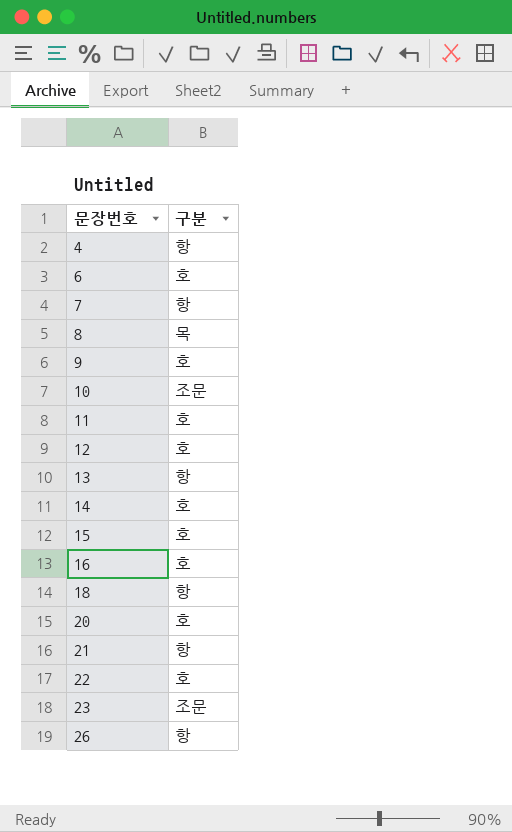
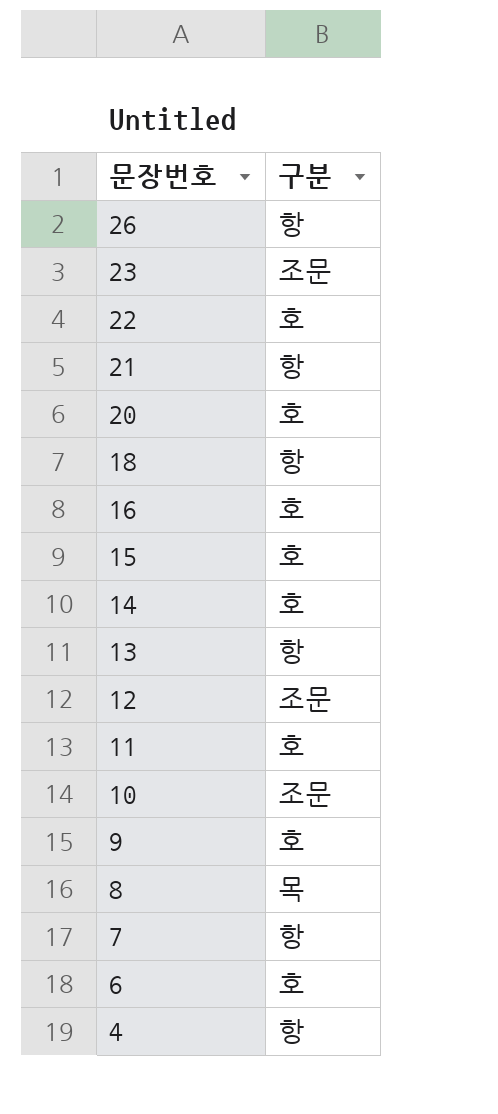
row order: 문장번호 ascending -> 문장번호 descending
12 | 구분: 호 -> 조문

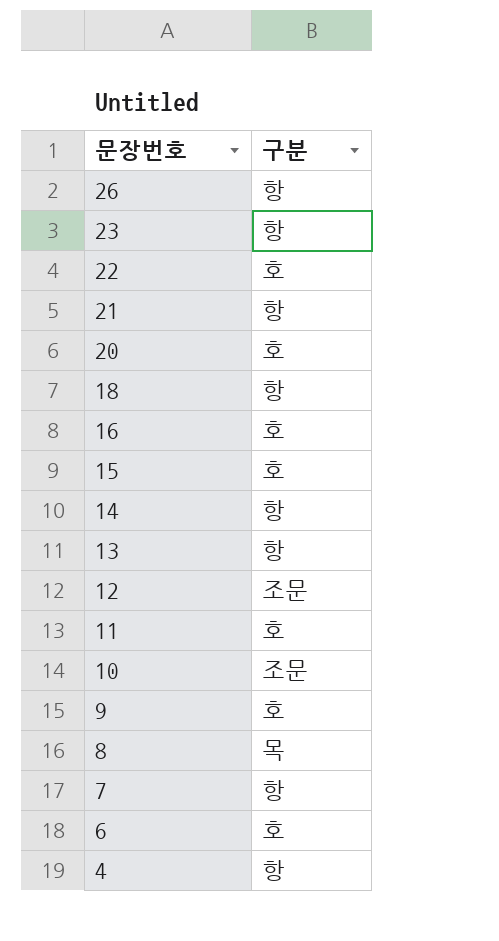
23 | 구분: 조문 -> 항
14 | 구분: 호 -> 항

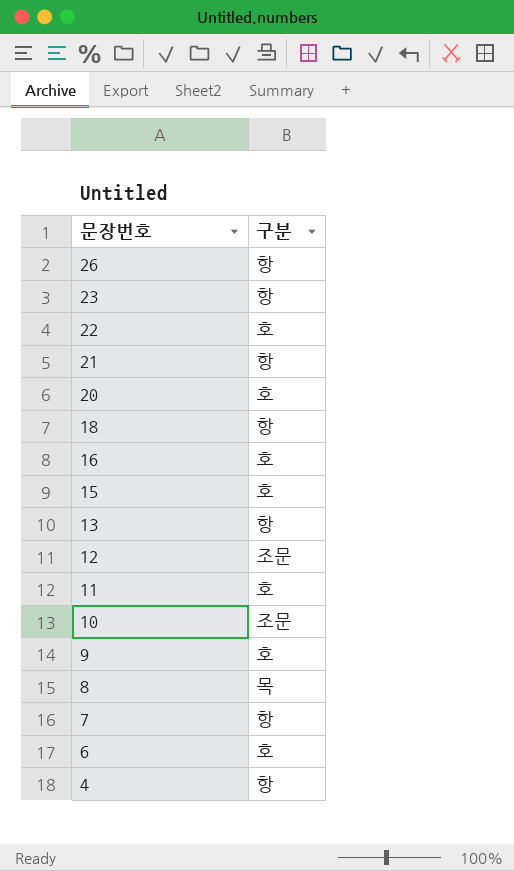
row 14: 항 -> none

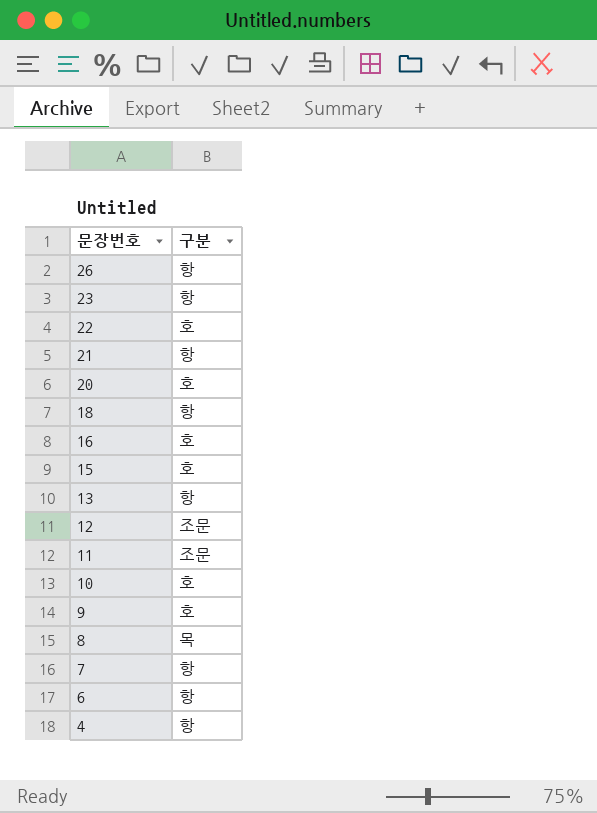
11 | 구분: 호 -> 조문
10 | 구분: 조문 -> 호
6 | 구분: 호 -> 항

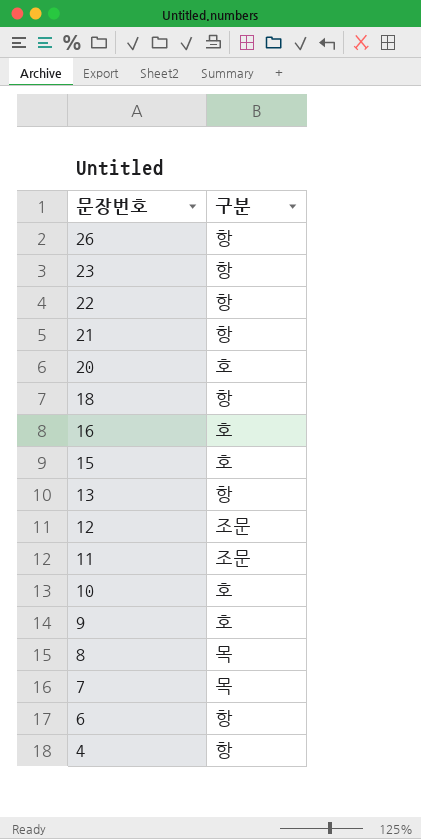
22 | 구분: 호 -> 항
7 | 구분: 항 -> 목

